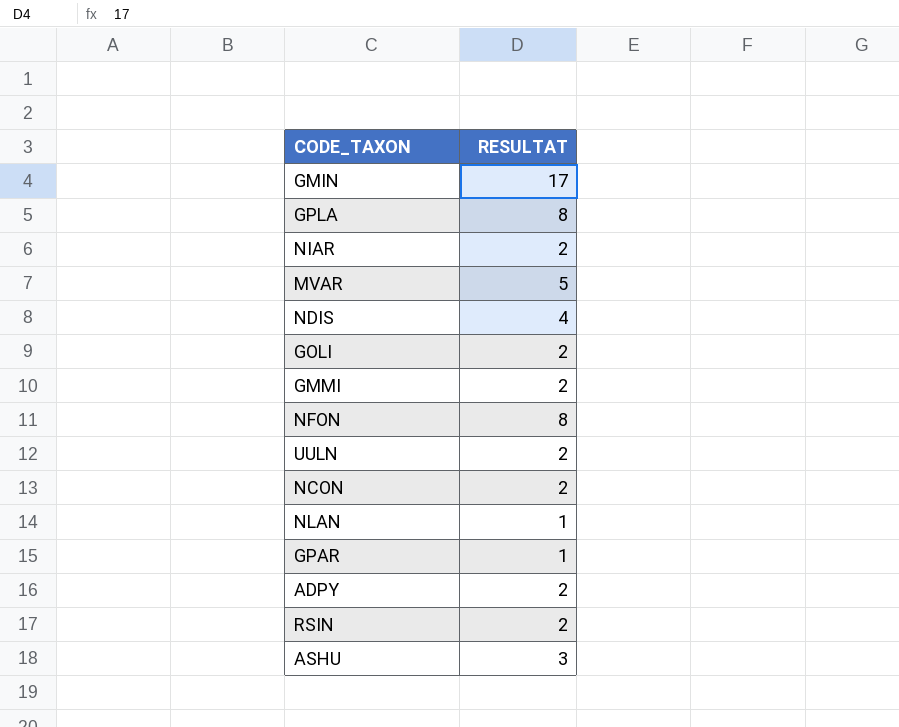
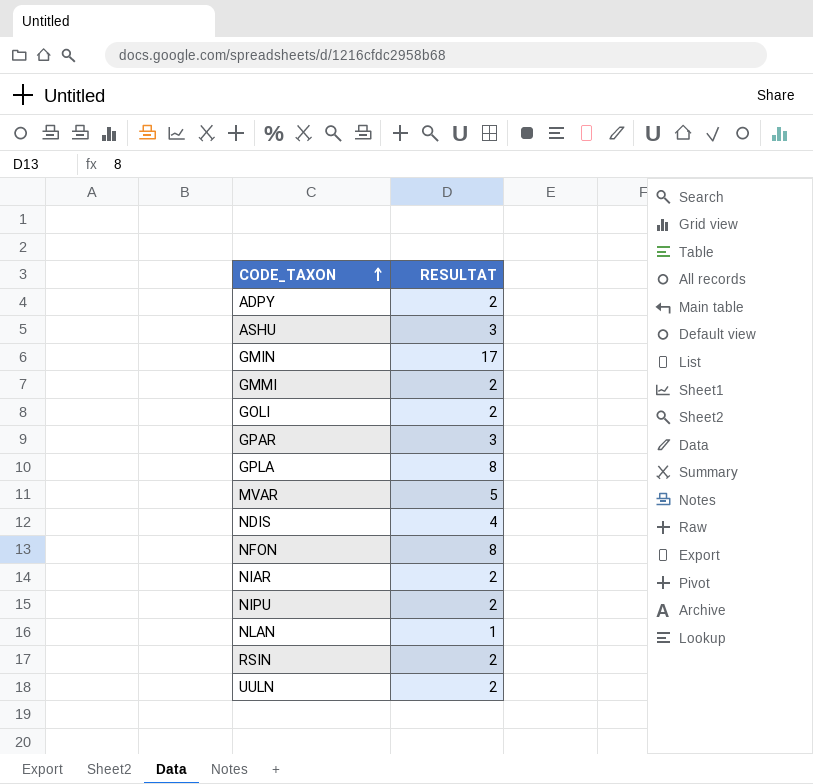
row order: none -> CODE_TAXON ascending
row NCON: 2 -> none
GPAR | RESULTAT: 1 -> 3
row NIPU: none -> 2

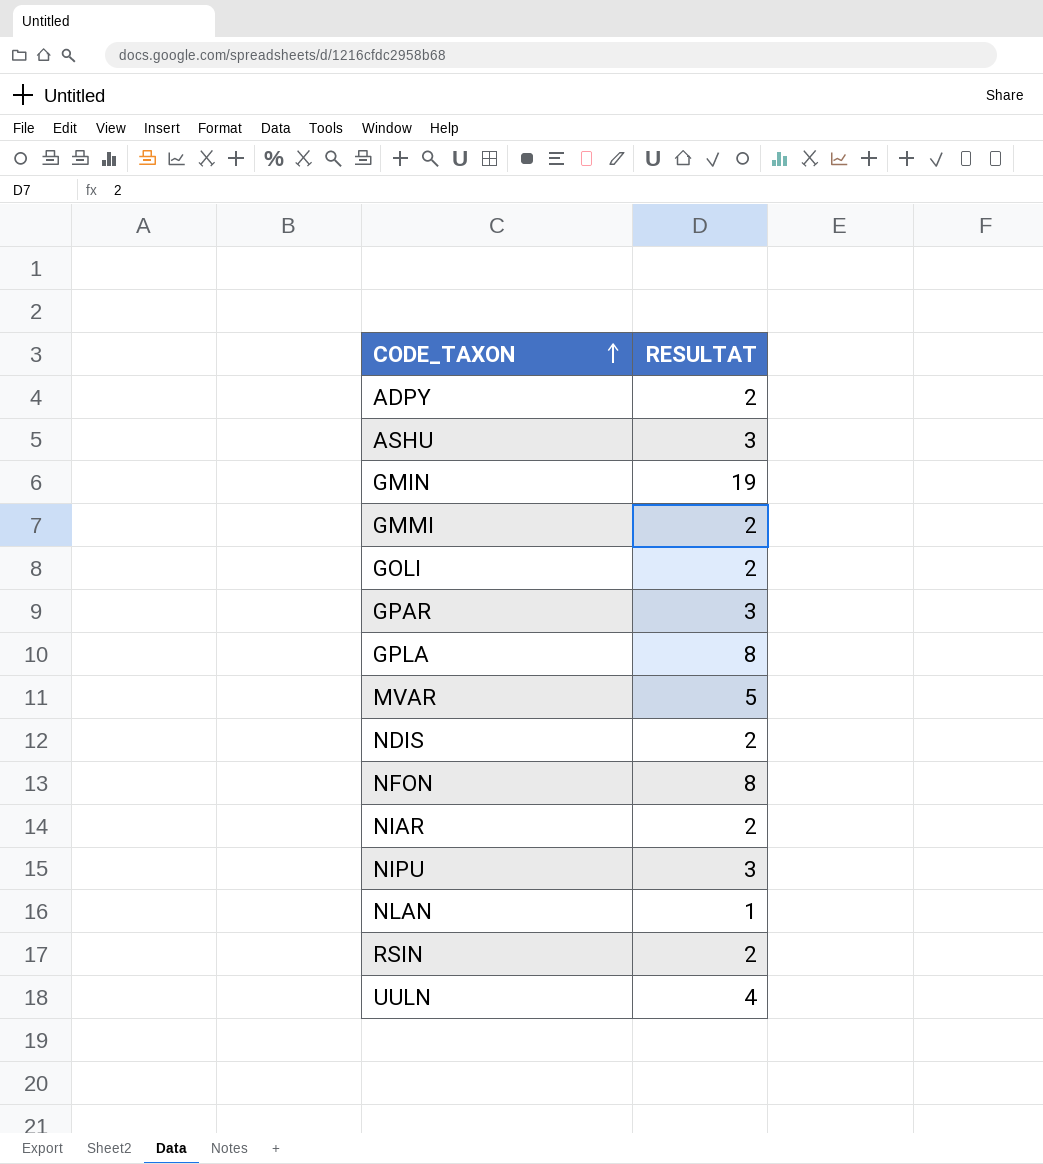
GMIN | RESULTAT: 17 -> 19
NDIS | RESULTAT: 4 -> 2
NIPU | RESULTAT: 2 -> 3
UULN | RESULTAT: 2 -> 4

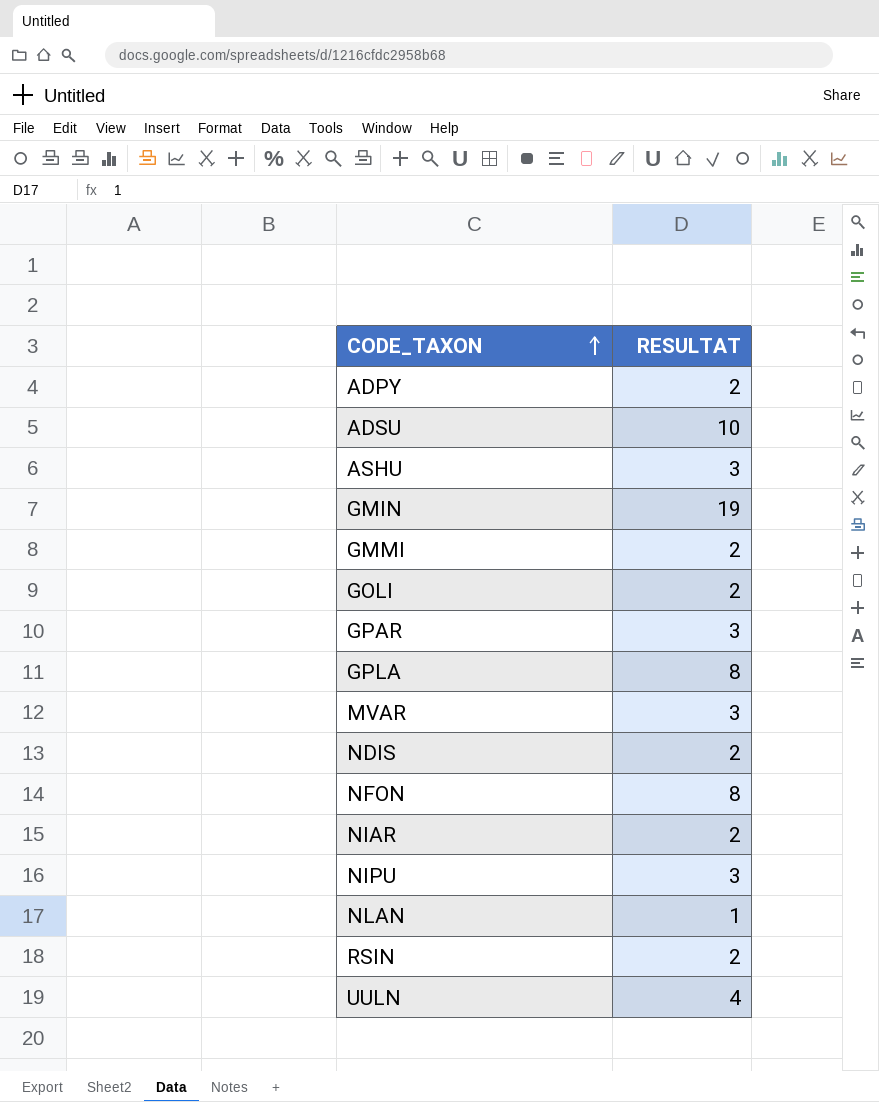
row ADSU: none -> 10
MVAR | RESULTAT: 5 -> 3

